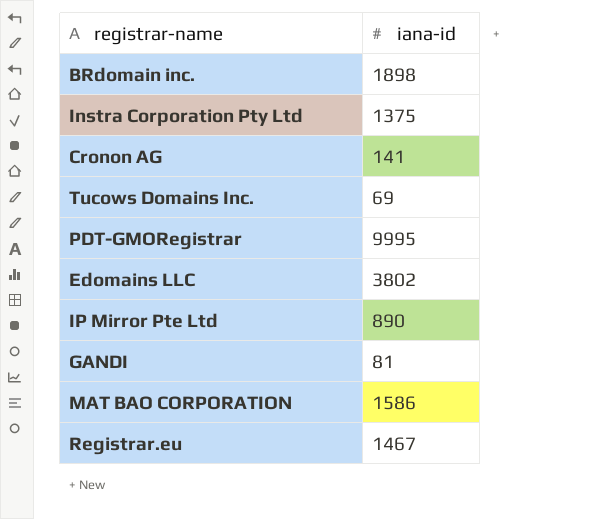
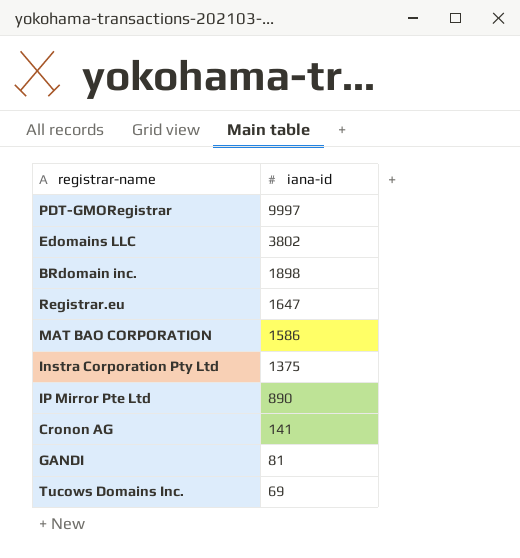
row order: none -> iana-id descending
PDT-GMORegistrar | iana-id: 9995 -> 9997
Registrar.eu | iana-id: 1467 -> 1647

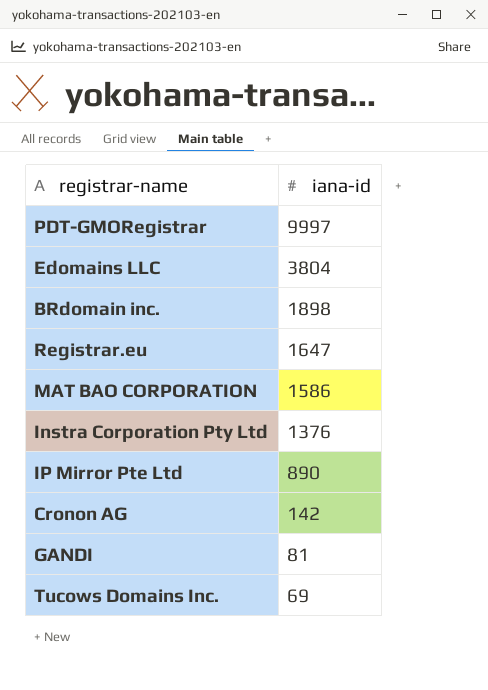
Edomains LLC | iana-id: 3802 -> 3804
Instra Corporation Pty Ltd | iana-id: 1375 -> 1376
Cronon AG | iana-id: 141 -> 142

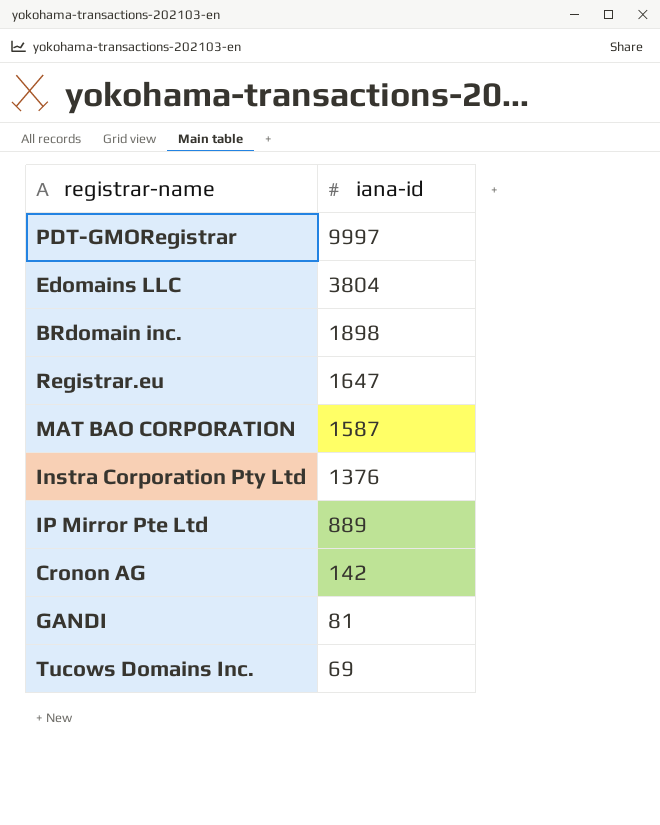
MAT BAO CORPORATION | iana-id: 1586 -> 1587
IP Mirror Pte Ltd | iana-id: 890 -> 889

